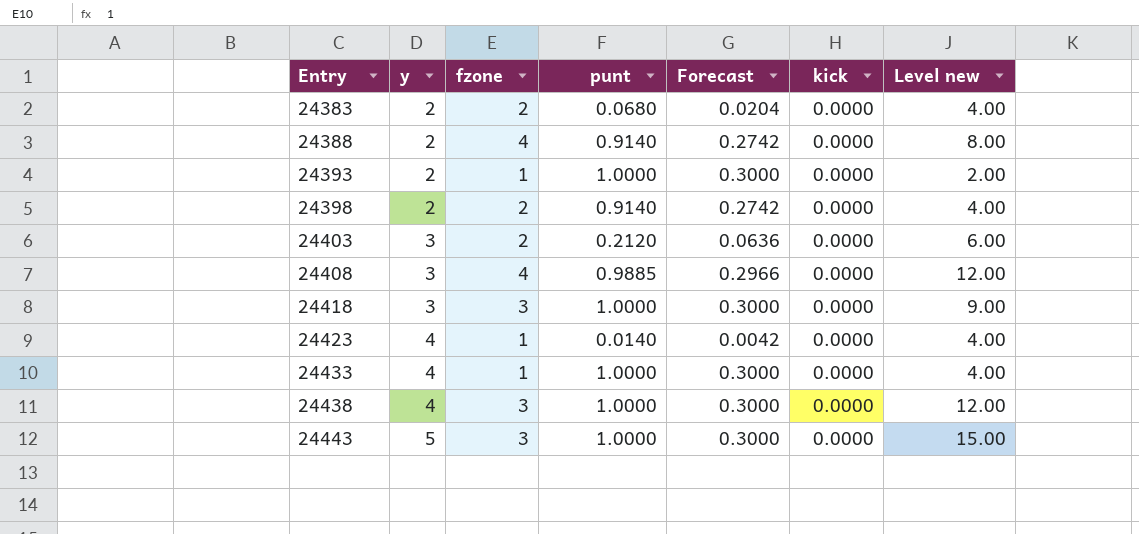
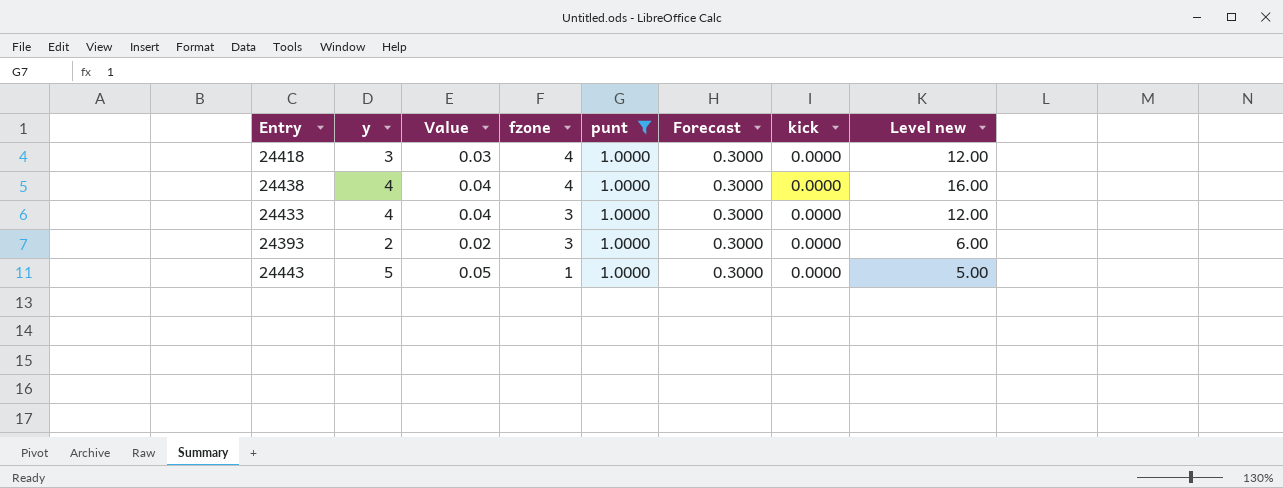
filter: none -> punt = 1.0000
row order: Entry ascending -> fzone descending
column Value | formula: none -> [y] * 0.01
24418 | fzone: 3 -> 4
24418 | Level new: 9.00 -> 12.00
24438 | fzone: 3 -> 4
24438 | Level new: 12.00 -> 16.00
24433 | fzone: 1 -> 3
24433 | Level new: 4.00 -> 12.00
24393 | fzone: 1 -> 3
24393 | Level new: 2.00 -> 6.00
24443 | fzone: 3 -> 1
24443 | Level new: 15.00 -> 5.00

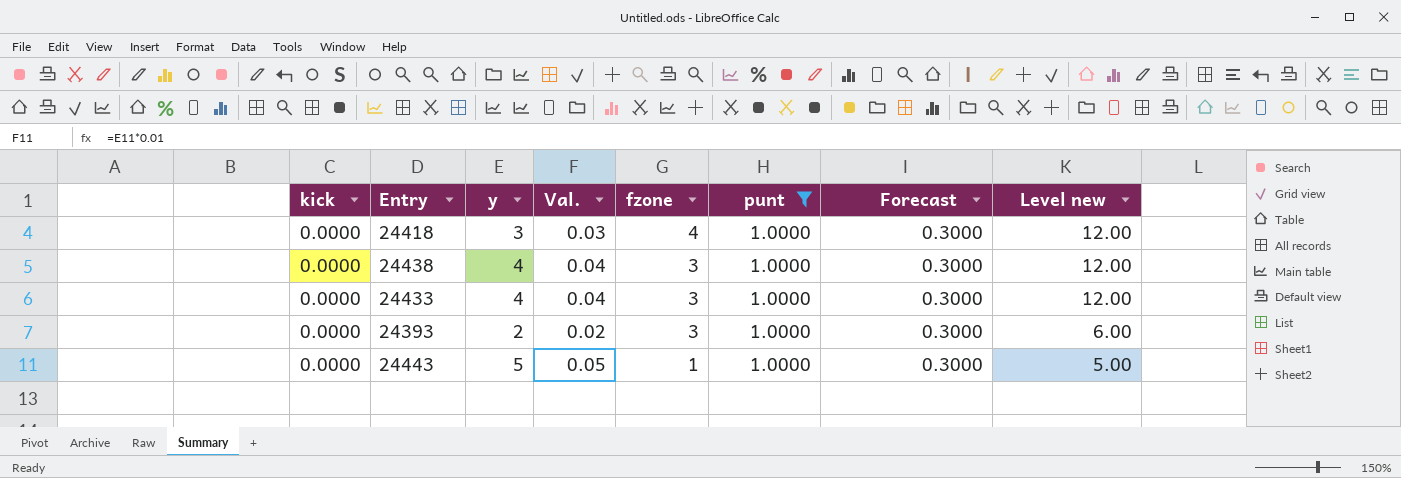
column kick | position: 7 -> 1
column name: Value -> Val.
24438 | fzone: 4 -> 3
24438 | Level new: 16.00 -> 12.00

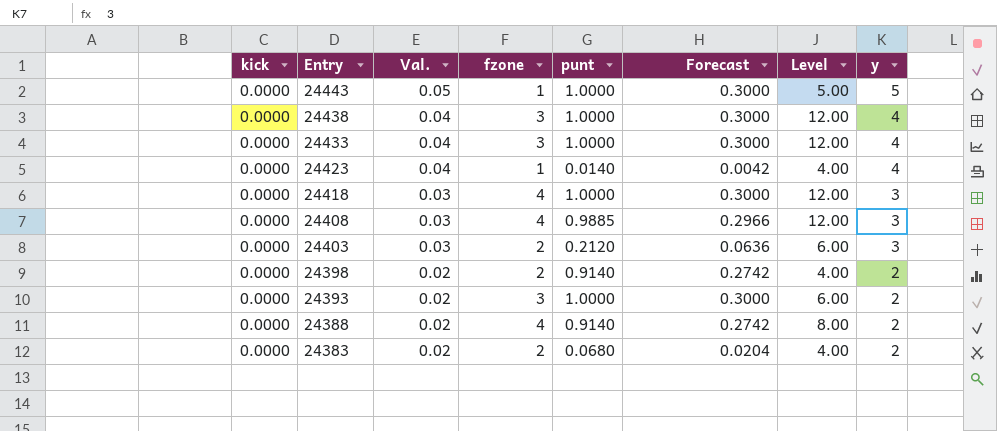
filter: punt = 1.0000 -> none
row order: fzone descending -> Entry descending
column name: Level new -> Level
column y | position: 3 -> 8

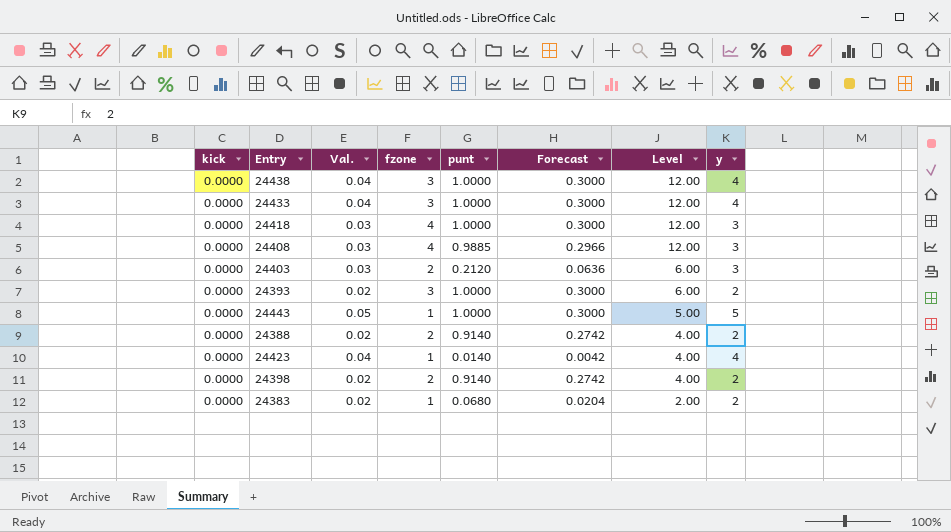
row order: Entry descending -> Level descending
24388 | fzone: 4 -> 2
24388 | Level: 8.00 -> 4.00
24383 | fzone: 2 -> 1
24383 | Level: 4.00 -> 2.00

